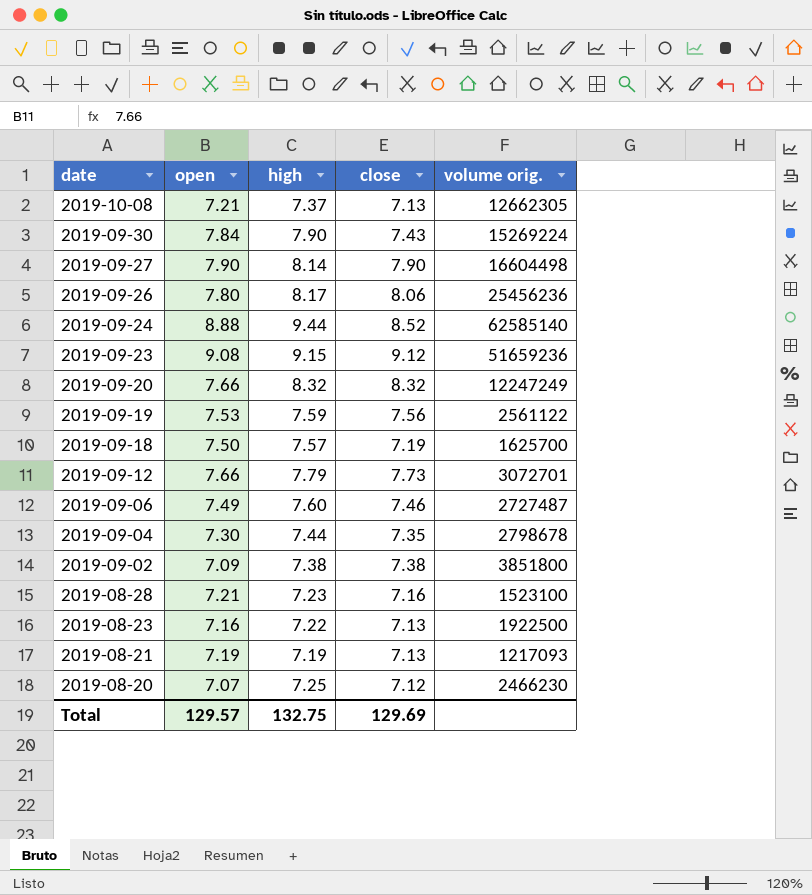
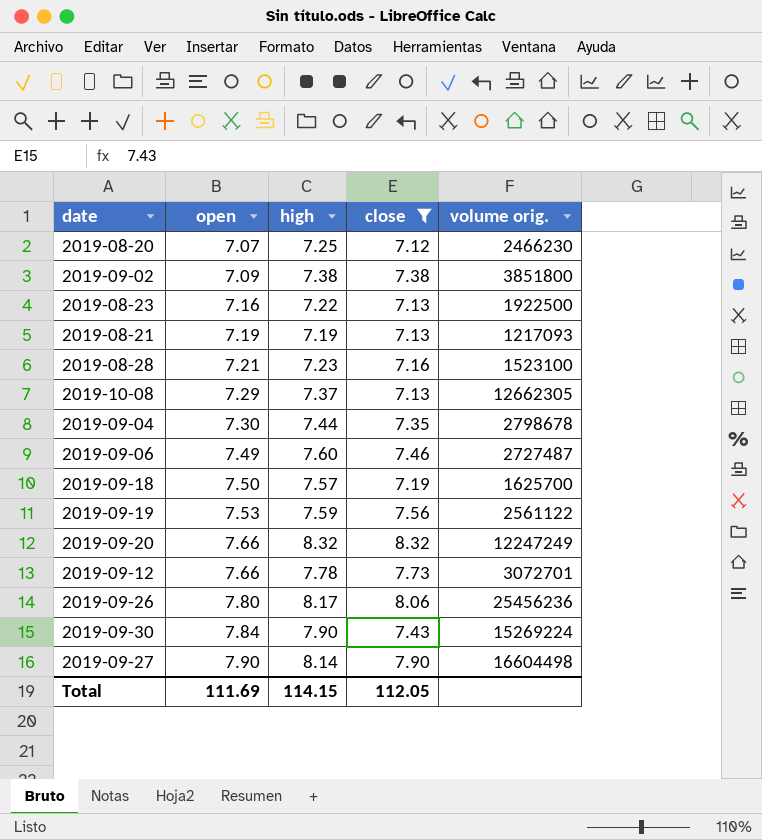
filter: none -> close <= 8.32
row order: date descending -> open ascending
2019-10-08 | open: 7.21 -> 7.29
2019-09-12 | high: 7.79 -> 7.78
Total | open: 129.57 -> 111.69
Total | high: 132.75 -> 114.15
Total | close: 129.69 -> 112.05

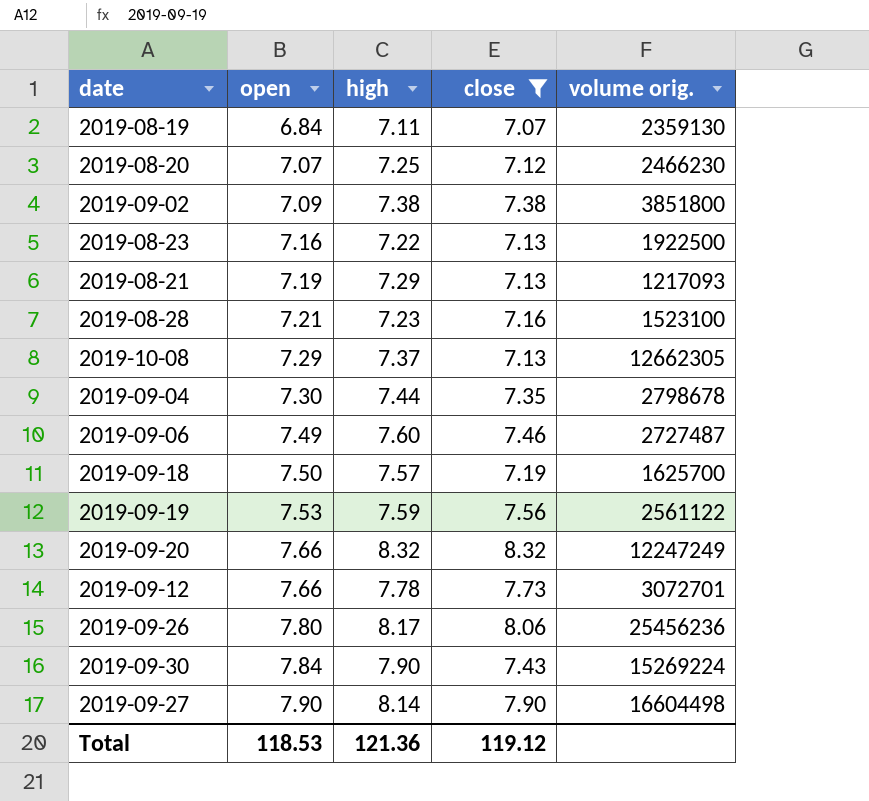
row 2019-08-19: none -> 6.84 | 7.11 | 7.07 | 2359130
2019-08-21 | high: 7.19 -> 7.29
Total | open: 111.69 -> 118.53
Total | high: 114.15 -> 121.36
Total | close: 112.05 -> 119.12

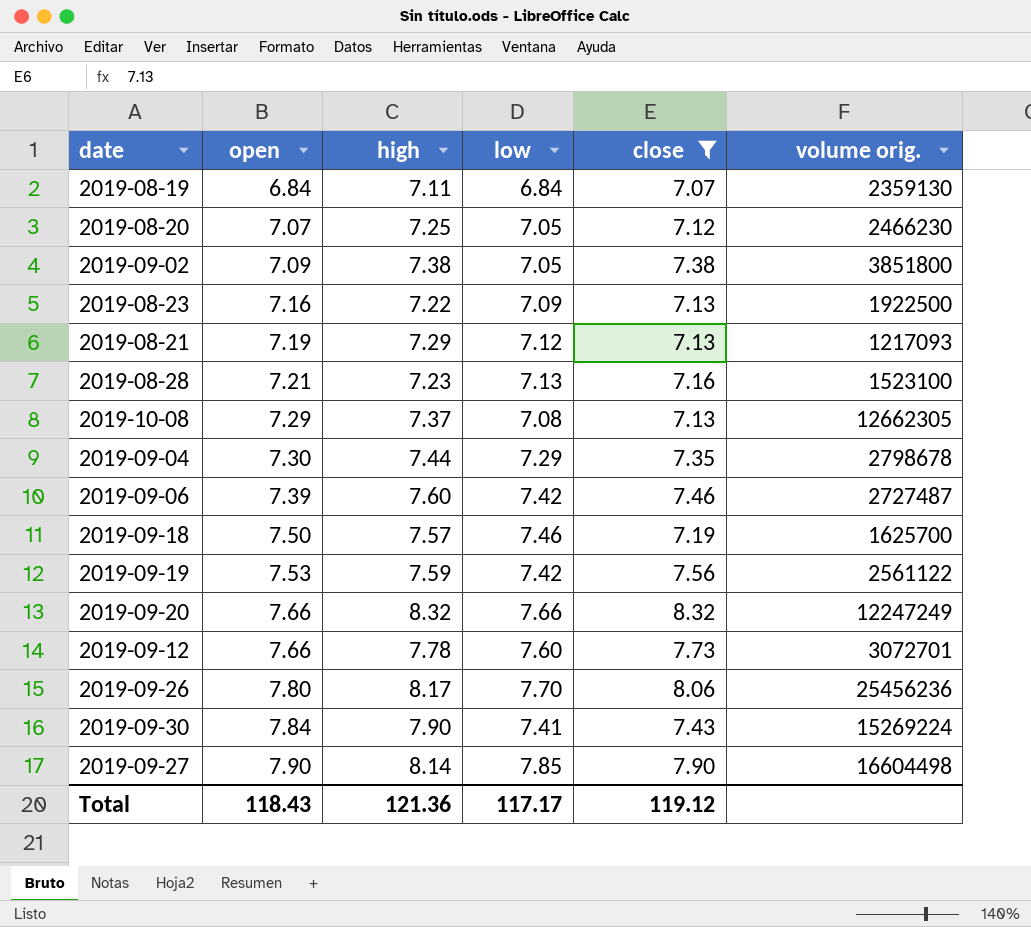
column low | position: none -> 4
2019-09-06 | open: 7.49 -> 7.39
Total | open: 118.53 -> 118.43

